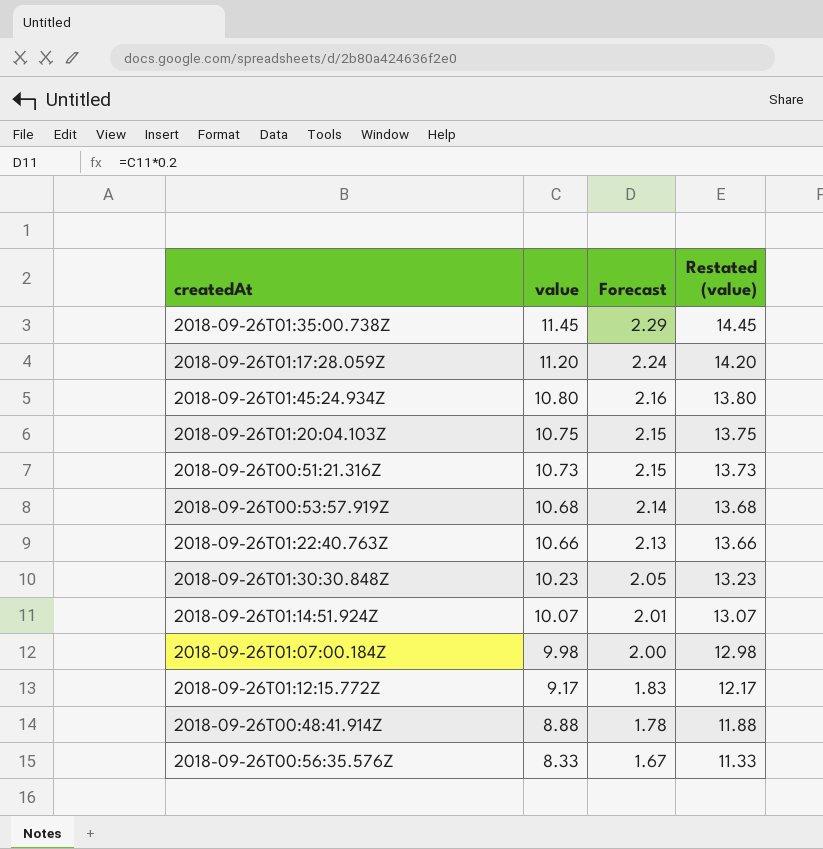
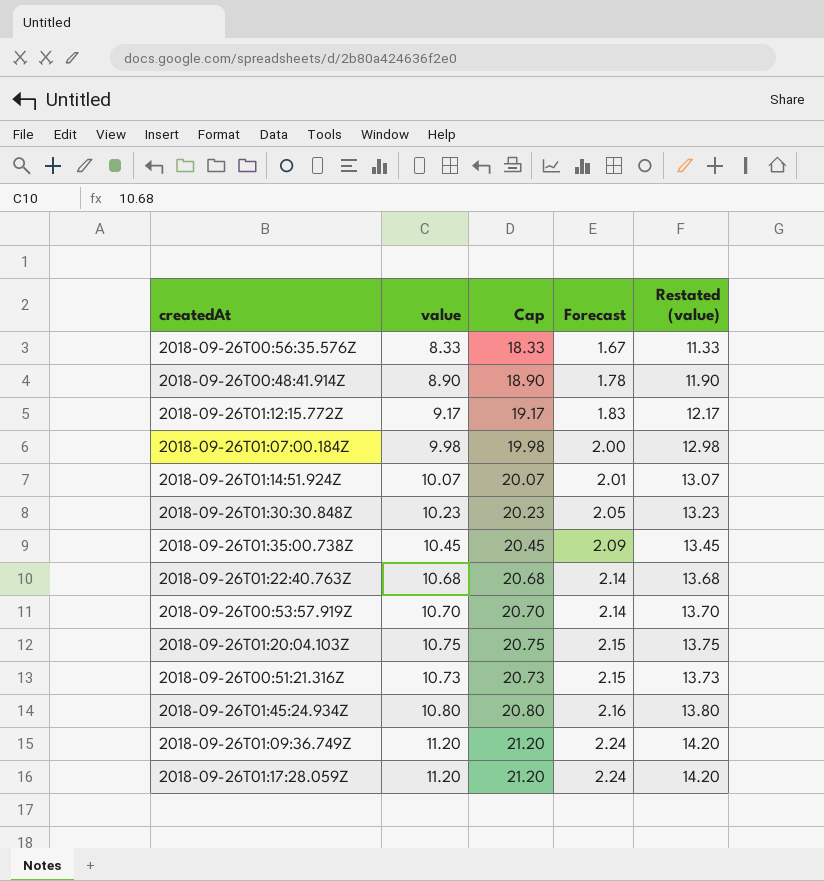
row order: value descending -> Forecast ascending
column Cap | formula: none -> [value] + 10
2018-09-26T00:48:41.914Z | value: 8.88 -> 8.90
2018-09-26T00:48:41.914Z | Restated (value): 11.88 -> 11.90
2018-09-26T01:35:00.738Z | value: 11.45 -> 10.45
2018-09-26T01:35:00.738Z | Forecast: 2.29 -> 2.09
2018-09-26T01:35:00.738Z | Restated (value): 14.45 -> 13.45
2018-09-26T01:22:40.763Z | value: 10.66 -> 10.68
2018-09-26T01:22:40.763Z | Forecast: 2.13 -> 2.14
2018-09-26T01:22:40.763Z | Restated (value): 13.66 -> 13.68
2018-09-26T00:53:57.919Z | value: 10.68 -> 10.70
2018-09-26T00:53:57.919Z | Restated (value): 13.68 -> 13.70
row 2018-09-26T01:09:36.749Z: none -> 11.20 | 21.20 | 2.24 | 14.20

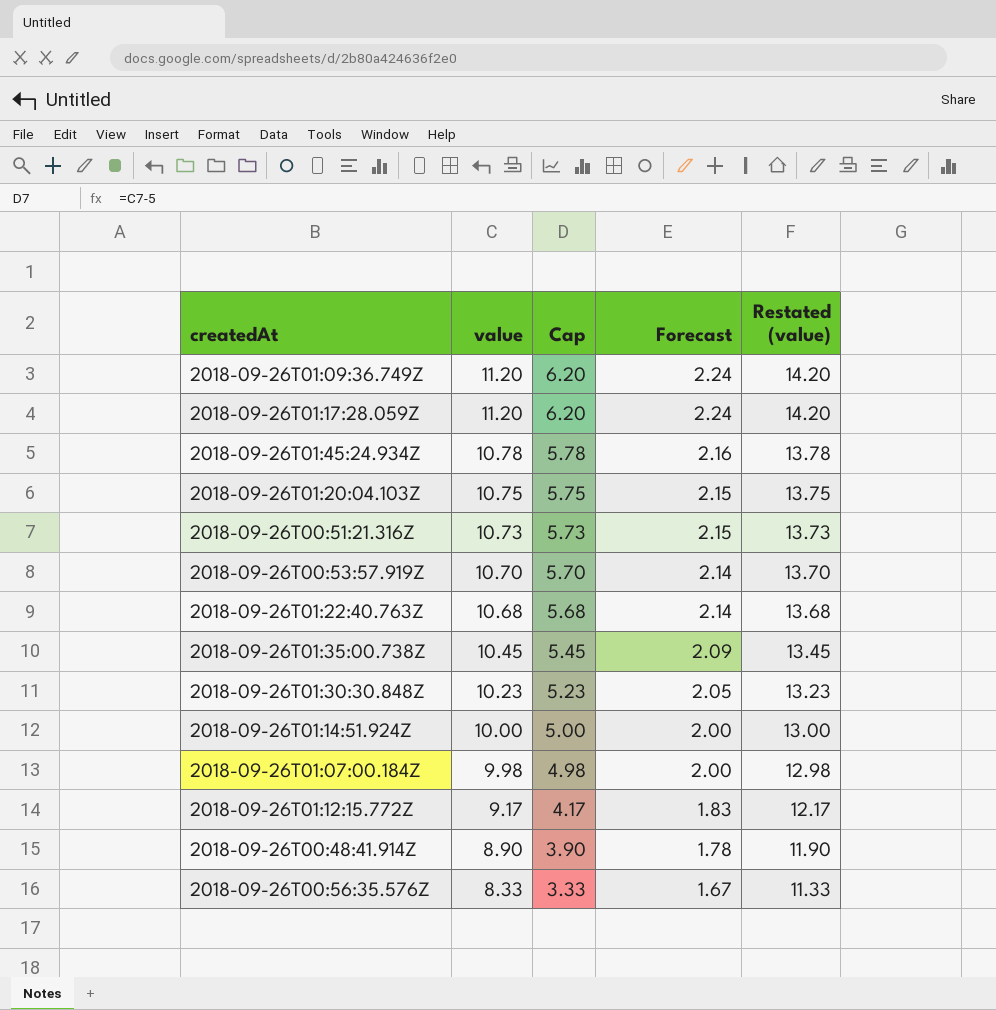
row order: Forecast ascending -> value descending
column Cap | formula: [value] + 10 -> [value] - 5
2018-09-26T01:45:24.934Z | value: 10.80 -> 10.78
2018-09-26T01:45:24.934Z | Restated (value): 13.80 -> 13.78
2018-09-26T01:14:51.924Z | value: 10.07 -> 10.00
2018-09-26T01:14:51.924Z | Forecast: 2.01 -> 2.00
2018-09-26T01:14:51.924Z | Restated (value): 13.07 -> 13.00

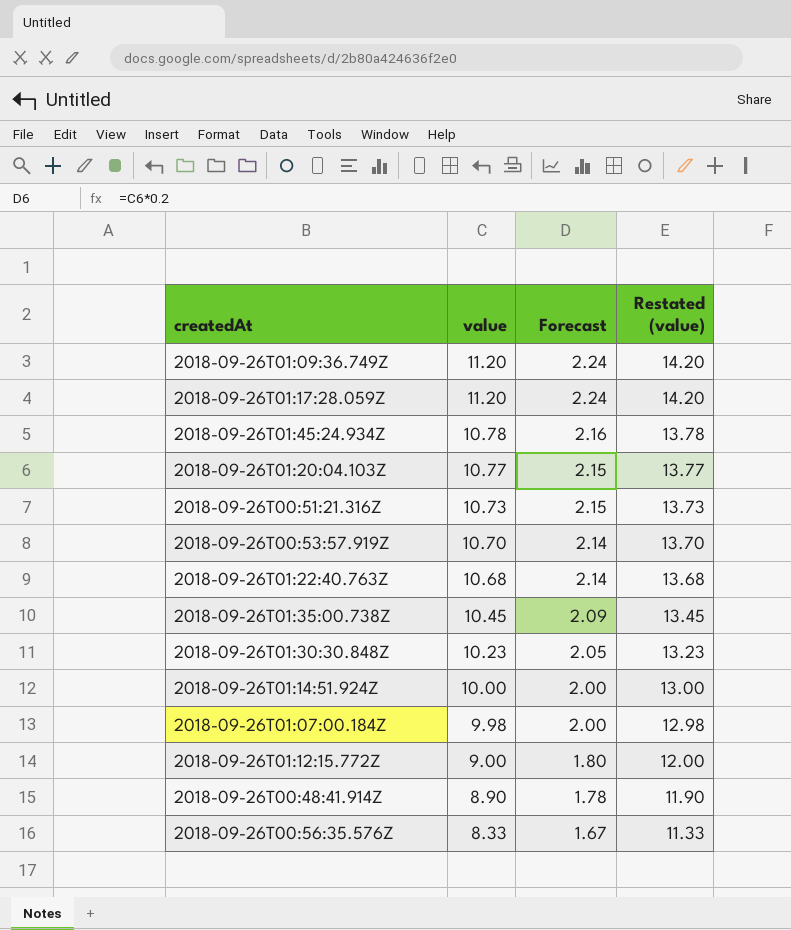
column Cap | formula: [value] - 5 -> none
2018-09-26T01:20:04.103Z | value: 10.75 -> 10.77
2018-09-26T01:20:04.103Z | Restated (value): 13.75 -> 13.77
2018-09-26T01:12:15.772Z | value: 9.17 -> 9.00
2018-09-26T01:12:15.772Z | Forecast: 1.83 -> 1.80
2018-09-26T01:12:15.772Z | Restated (value): 12.17 -> 12.00

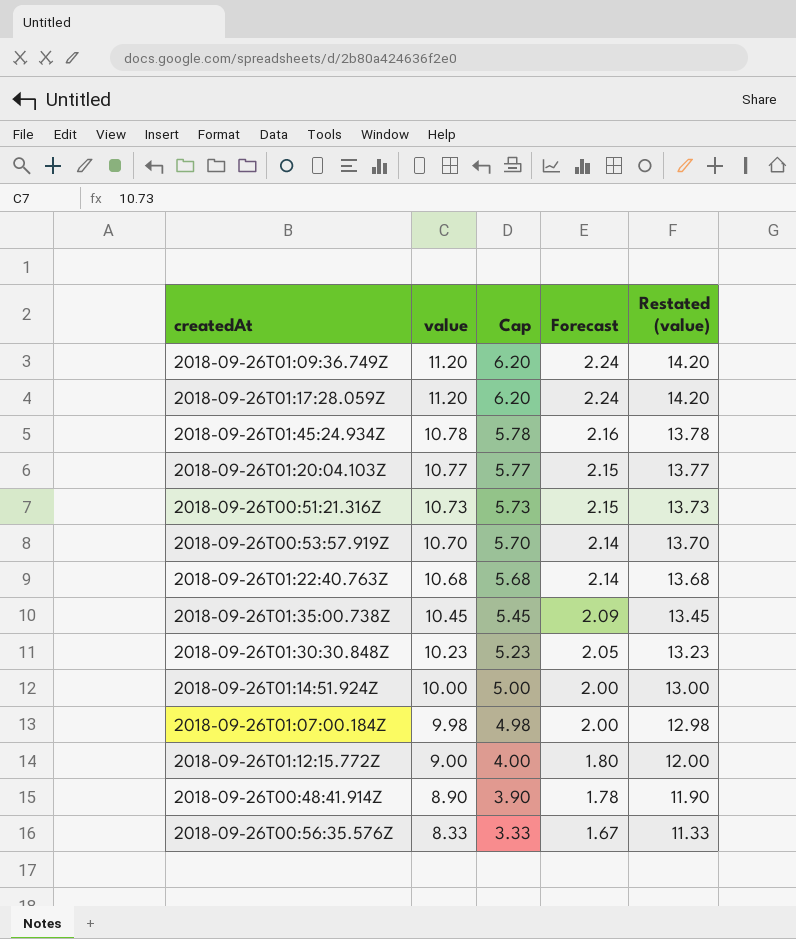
column Cap | formula: none -> [value] - 5

